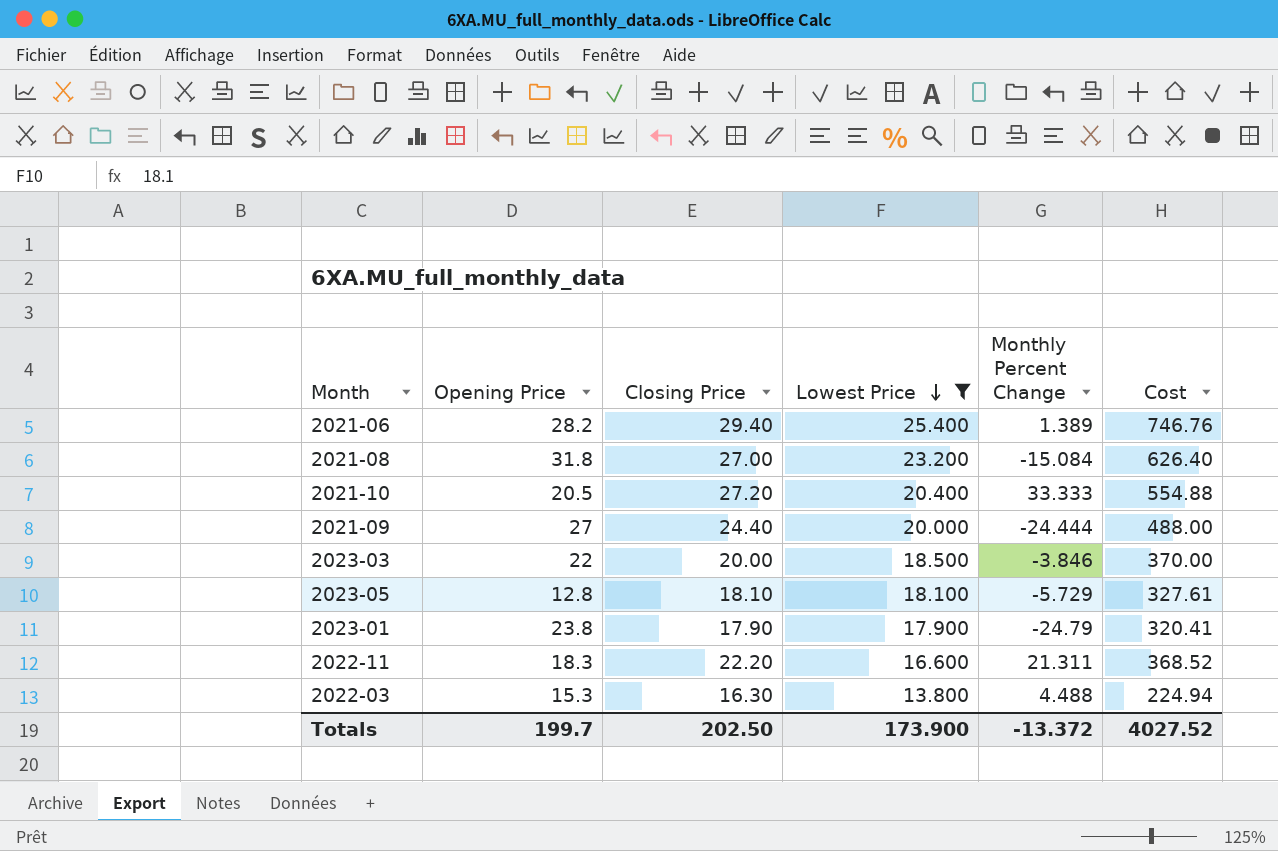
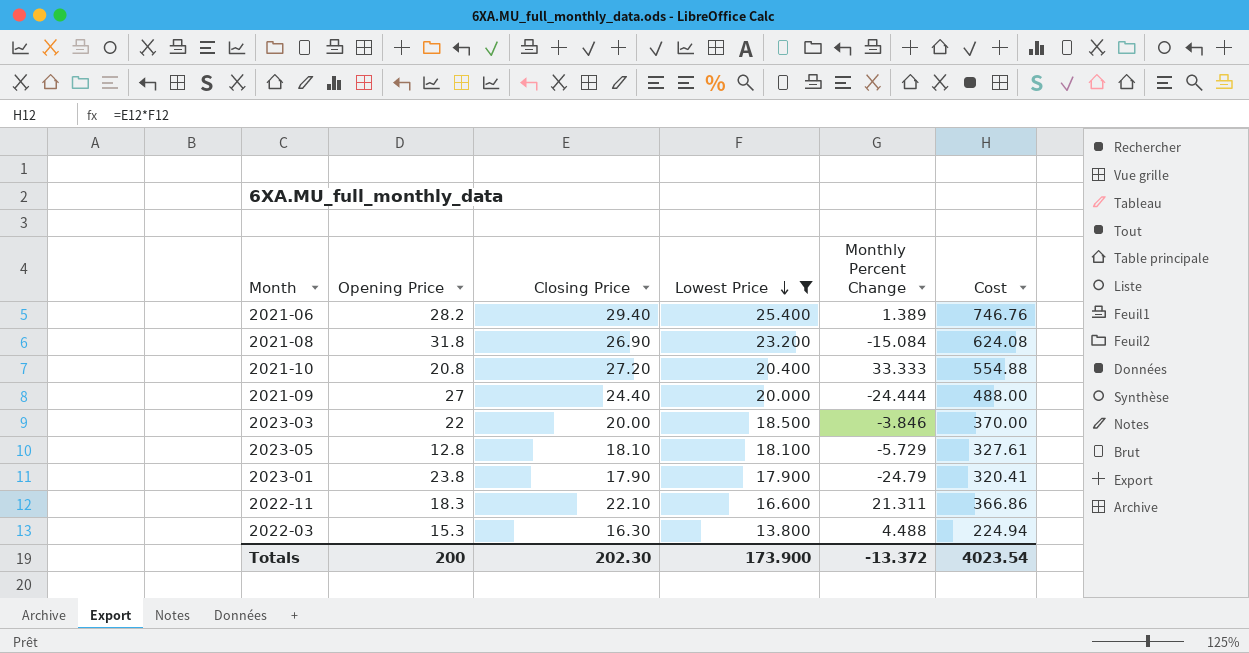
2021-08 | Closing Price: 27.00 -> 26.90
2021-08 | Cost: 626.40 -> 624.08
2021-10 | Opening Price: 20.5 -> 20.8
2022-11 | Closing Price: 22.20 -> 22.10
2022-11 | Cost: 368.52 -> 366.86
Totals | Opening Price: 199.7 -> 200
Totals | Closing Price: 202.50 -> 202.30
Totals | Cost: 4027.52 -> 4023.54

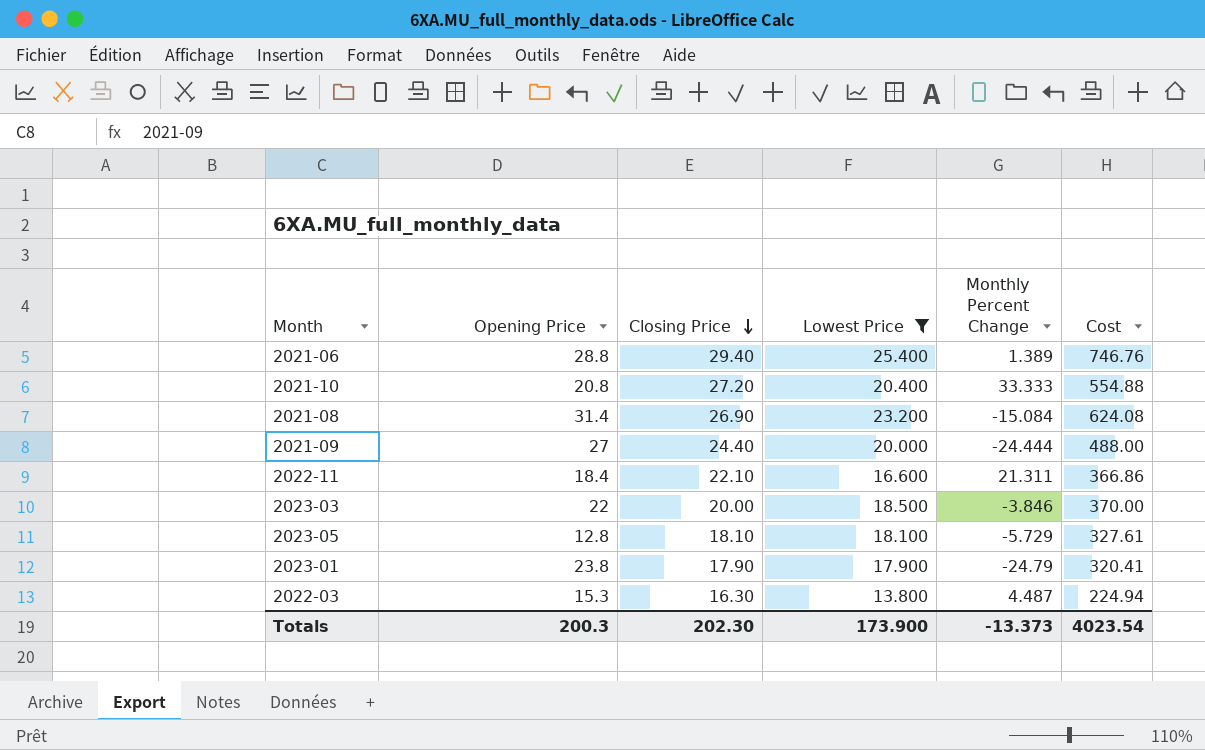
row order: Lowest Price descending -> Closing Price descending
2021-06 | Opening Price: 28.2 -> 28.8
2021-08 | Opening Price: 31.8 -> 31.4
2022-11 | Opening Price: 18.3 -> 18.4
2022-03 | Monthly Percent Change: 4.488 -> 4.487
Totals | Opening Price: 200 -> 200.3
Totals | Monthly Percent Change: -13.372 -> -13.373

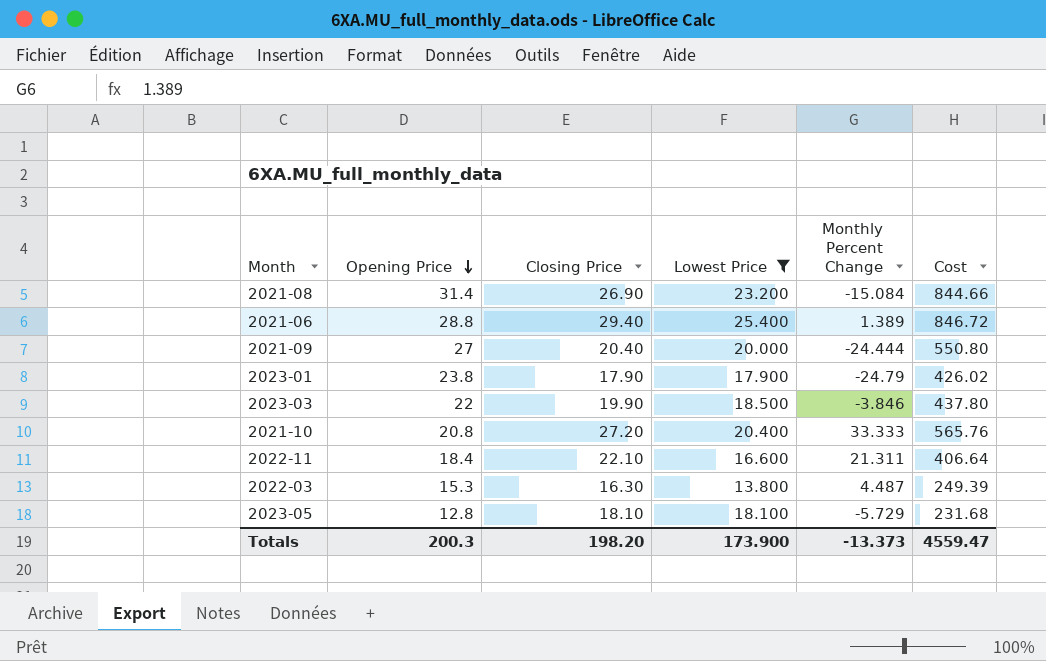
row order: Closing Price descending -> Opening Price descending
column Cost | formula: [Closing Price] * [Lowest Price] -> [Opening Price] * [Closing Price]
2021-09 | Closing Price: 24.40 -> 20.40
2023-03 | Closing Price: 20.00 -> 19.90
Totals | Closing Price: 202.30 -> 198.20
Totals | Cost: 4023.54 -> 4559.47

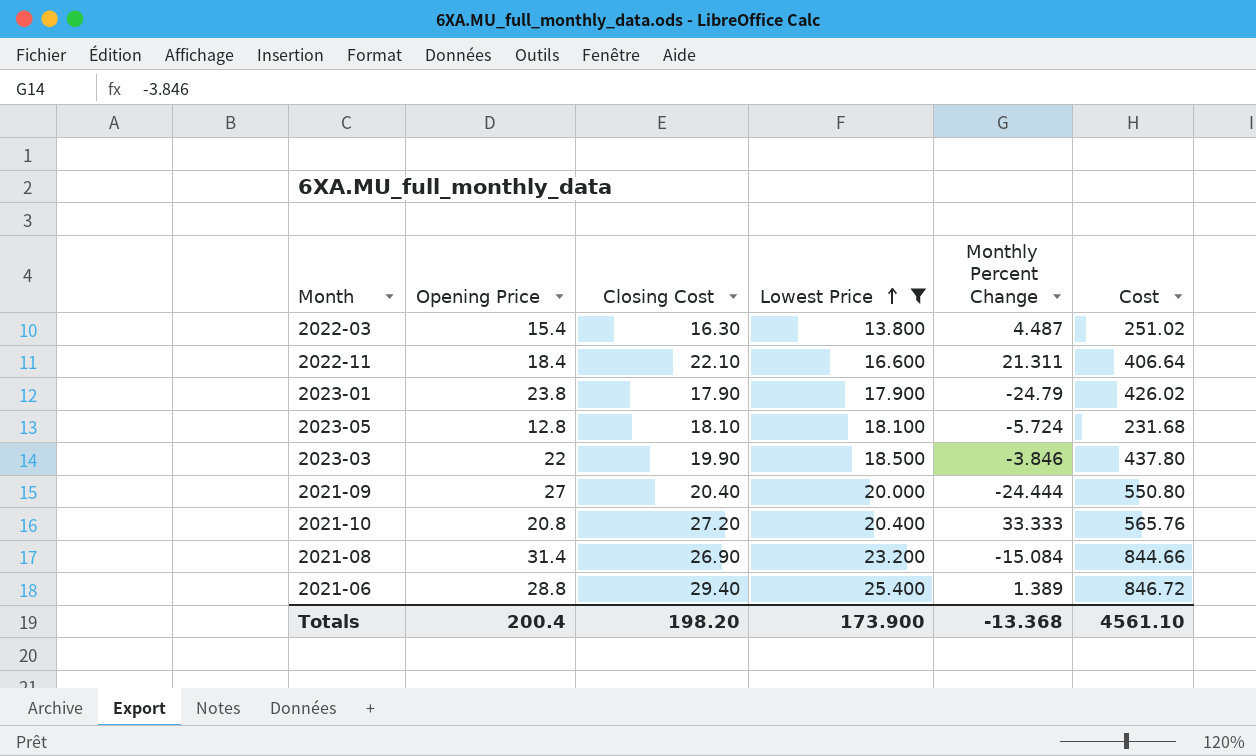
row order: Opening Price descending -> Lowest Price ascending
column name: Closing Price -> Closing Cost
2022-03 | Opening Price: 15.3 -> 15.4
2022-03 | Cost: 249.39 -> 251.02
2023-05 | Monthly Percent Change: -5.729 -> -5.724
Totals | Opening Price: 200.3 -> 200.4
Totals | Monthly Percent Change: -13.373 -> -13.368
Totals | Cost: 4559.47 -> 4561.10

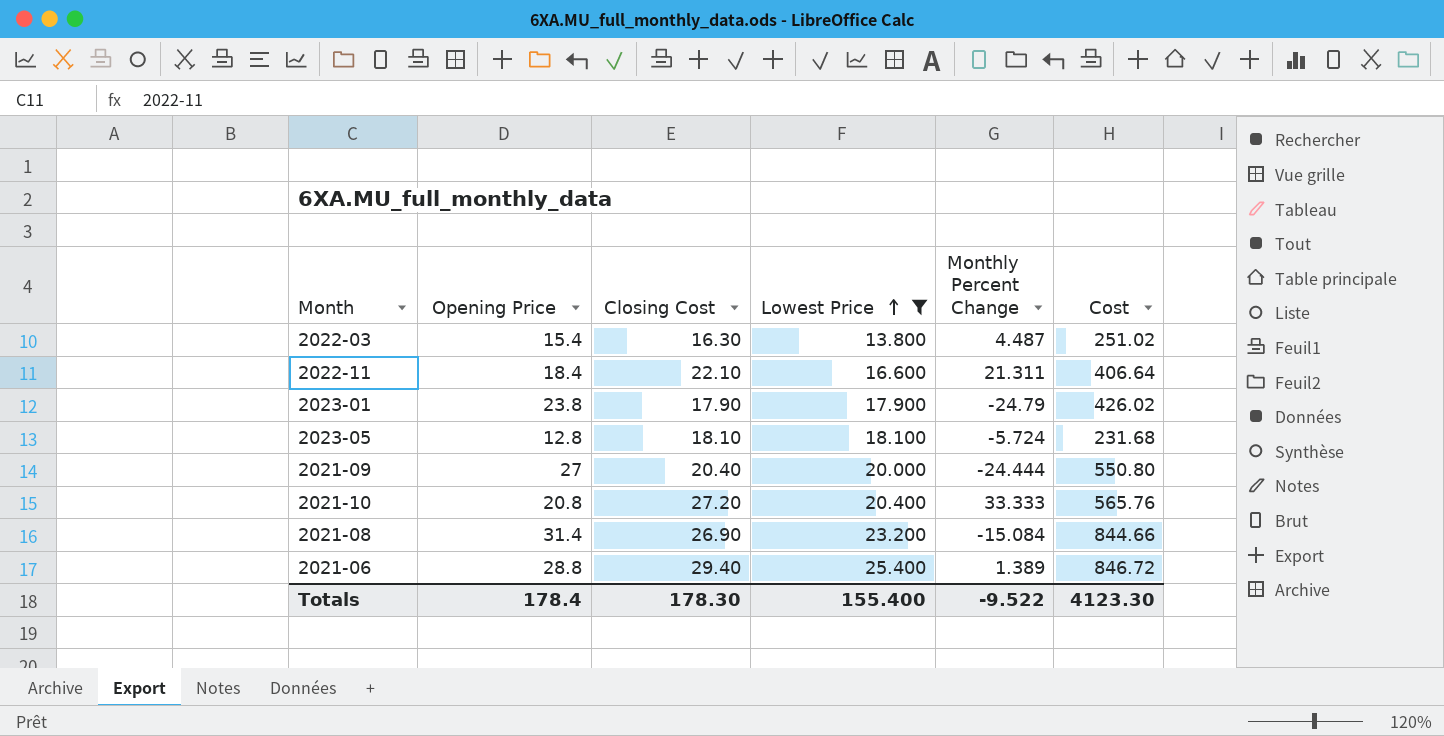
row 2023-03: 22 | 19.90 | 18.500 | -3.846 | 437.80 -> none
Totals | Opening Price: 200.4 -> 178.4
Totals | Closing Cost: 198.20 -> 178.30
Totals | Lowest Price: 173.900 -> 155.400
Totals | Monthly Percent Change: -13.368 -> -9.522
Totals | Cost: 4561.10 -> 4123.30

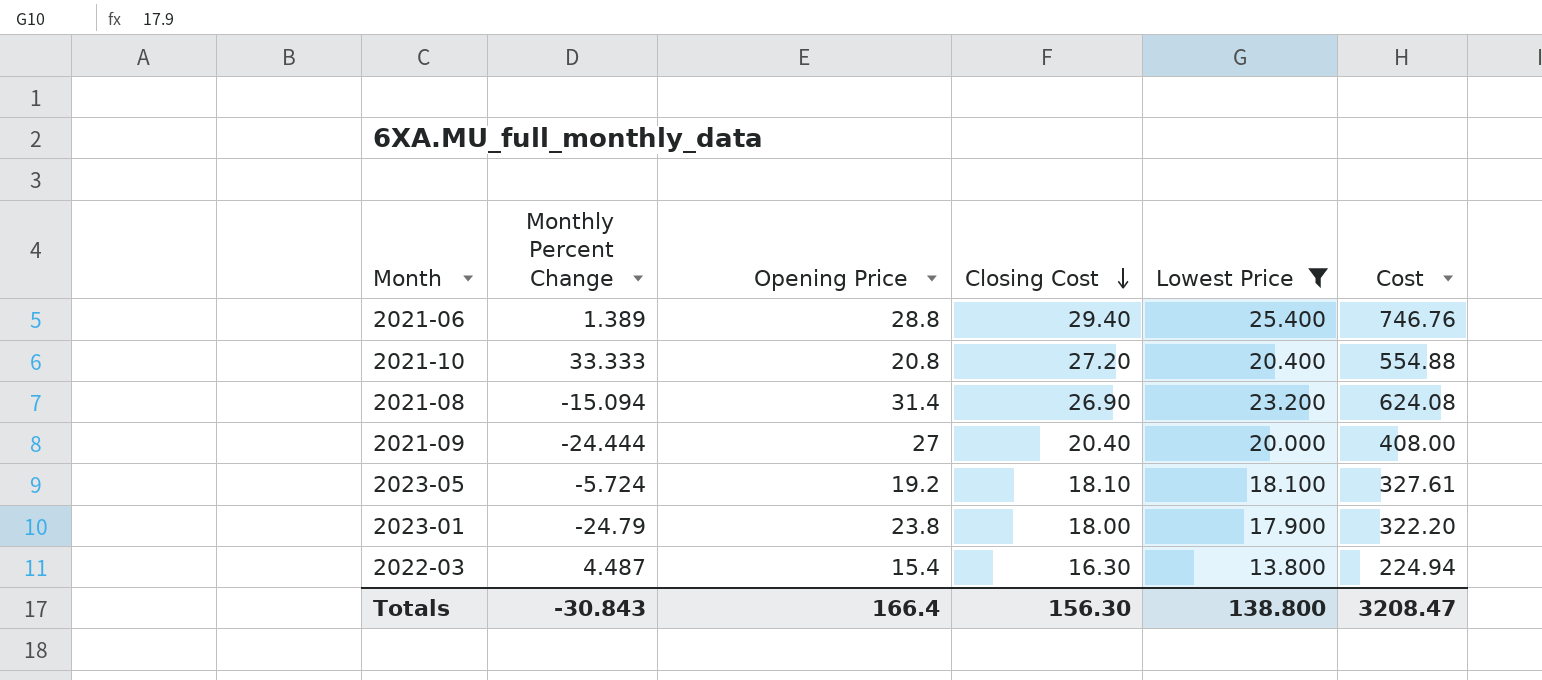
row order: Lowest Price ascending -> Closing Cost descending
column Monthly Percent Change | position: 5 -> 2
column Cost | formula: [Opening Price] * [Closing Cost] -> [Closing Cost] * [Lowest Price]
row 2022-11: 18.4 | 22.10 | 16.600 | 21.311 | 406.64 -> none
2021-08 | Monthly Percent Change: -15.084 -> -15.094
2023-05 | Opening Price: 12.8 -> 19.2
2023-01 | Closing Cost: 17.90 -> 18.00
Totals | Monthly Percent Change: -9.522 -> -30.843
Totals | Opening Price: 178.4 -> 166.4
Totals | Closing Cost: 178.30 -> 156.30
Totals | Lowest Price: 155.400 -> 138.800
Totals | Cost: 4123.30 -> 3208.47

